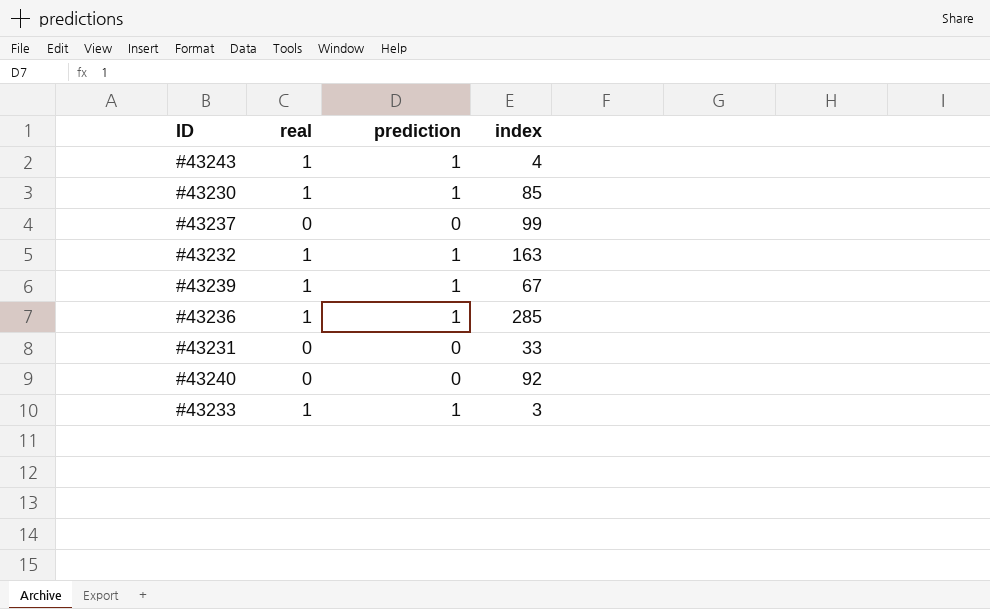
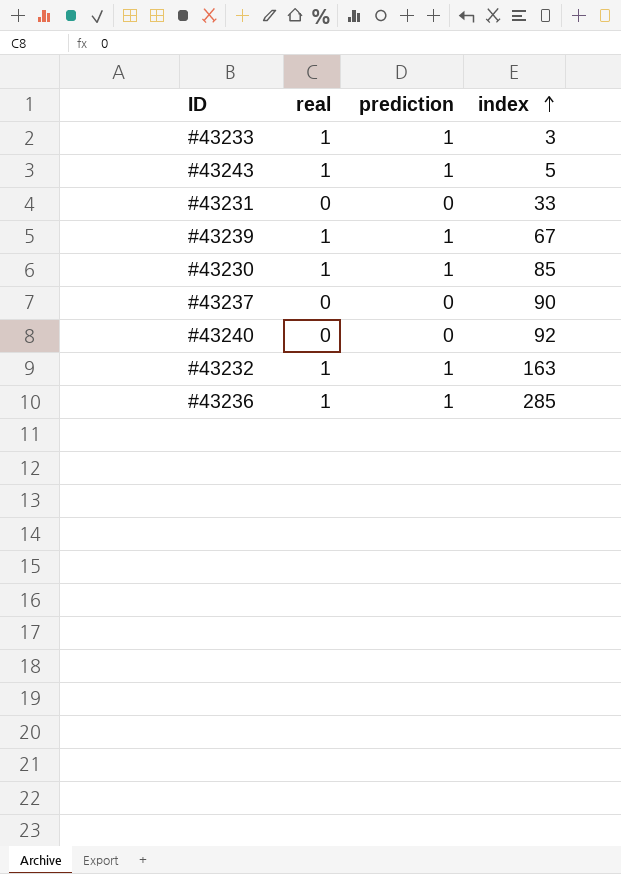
row order: none -> index ascending
#43243 | index: 4 -> 5
#43237 | index: 99 -> 90

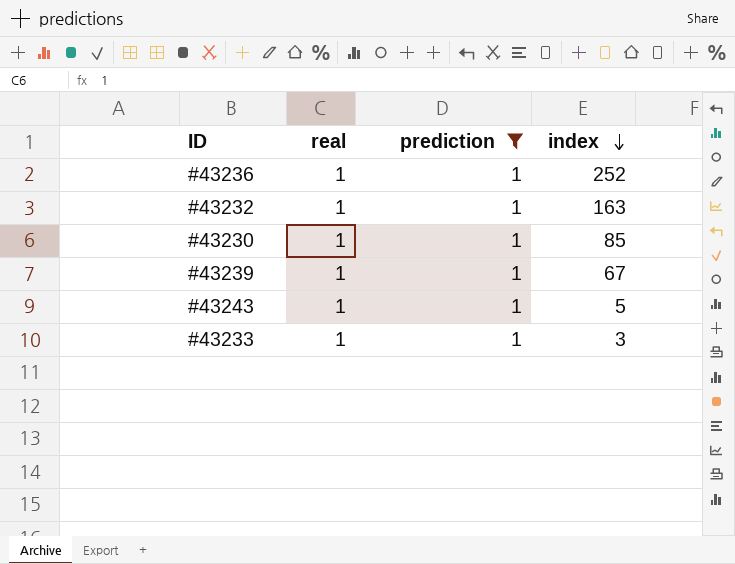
filter: none -> prediction = 1
row order: index ascending -> index descending
#43236 | index: 285 -> 252

